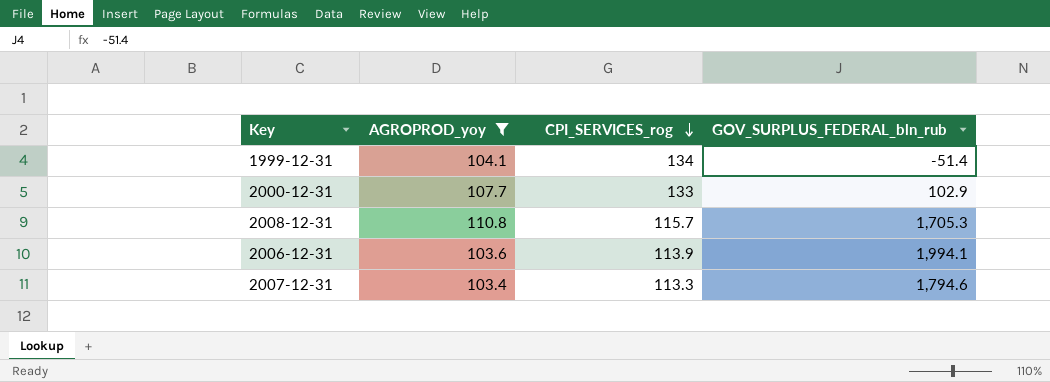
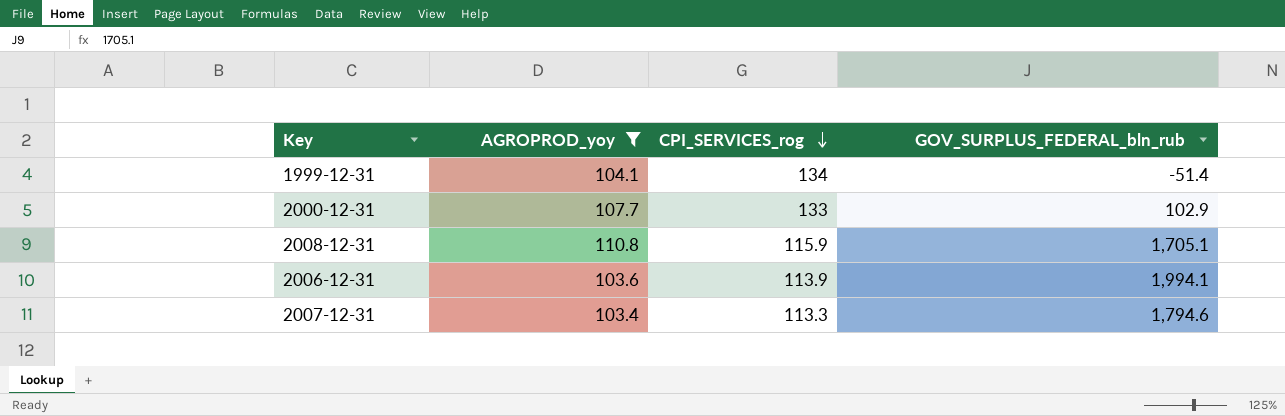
2008-12-31 | CPI_SERVICES_rog: 115.7 -> 115.9
2008-12-31 | GOV_SURPLUS_FEDERAL_bln_rub: 1,705.3 -> 1,705.1

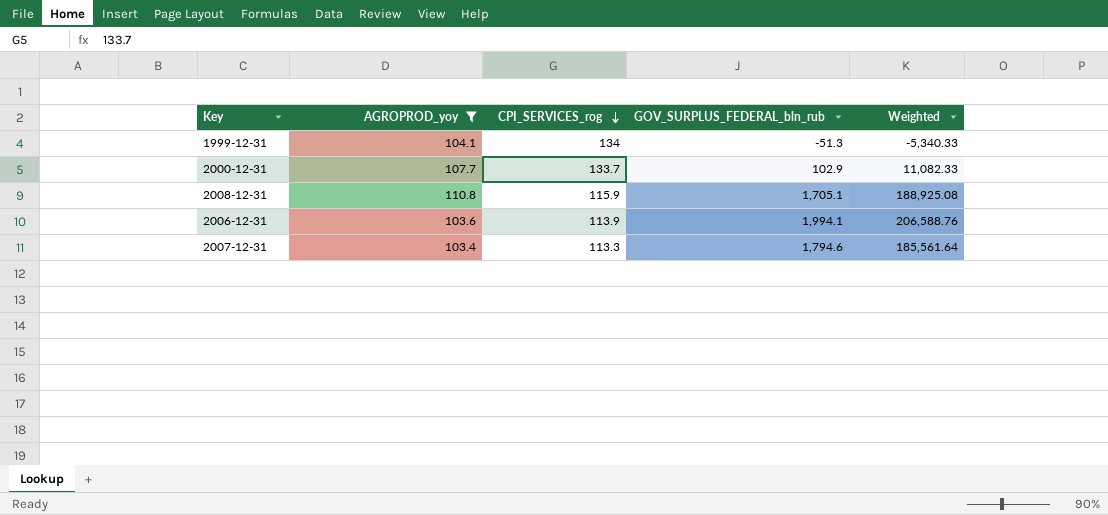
column Weighted | formula: none -> [AGROPROD_yoy] * [GOV_SURPLUS_FEDERAL_bln_rub]
1999-12-31 | GOV_SURPLUS_FEDERAL_bln_rub: -51.4 -> -51.3
2000-12-31 | CPI_SERVICES_rog: 133 -> 133.7

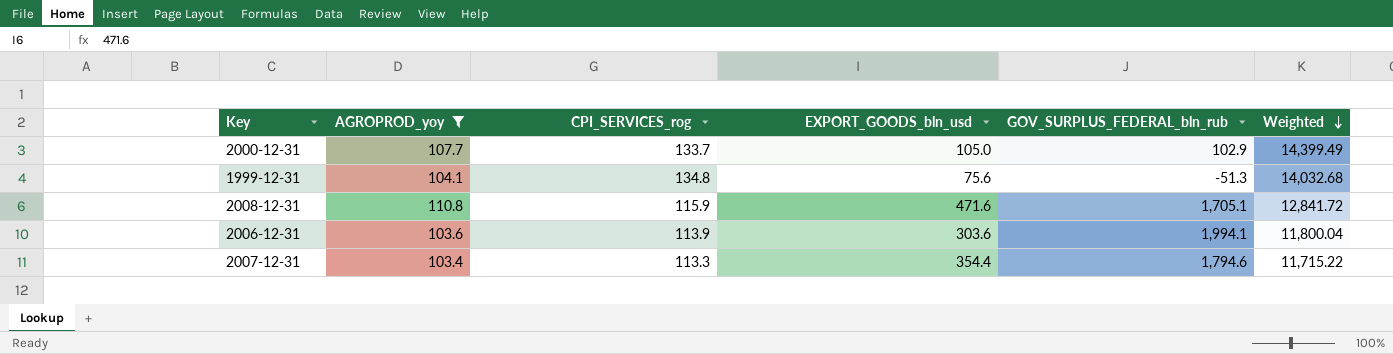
row order: CPI_SERVICES_rog descending -> Weighted descending
column EXPORT_GOODS_bln_usd | position: none -> 4
column Weighted | formula: [AGROPROD_yoy] * [GOV_SURPLUS_FEDERAL_bln_rub] -> [AGROPROD_yoy] * [CPI_SERVICES_rog]
1999-12-31 | CPI_SERVICES_rog: 134 -> 134.8

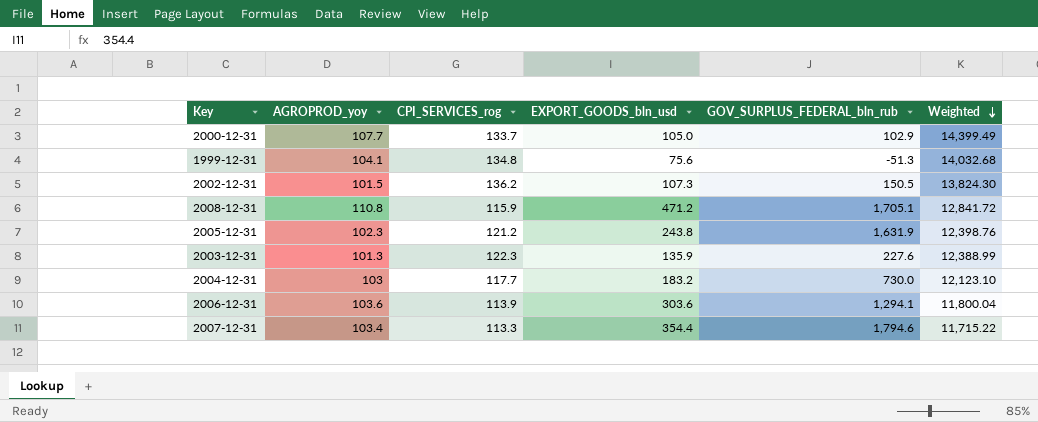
filter: AGROPROD_yoy >= 103.4 -> none
2008-12-31 | EXPORT_GOODS_bln_usd: 471.6 -> 471.2
2006-12-31 | GOV_SURPLUS_FEDERAL_bln_rub: 1,994.1 -> 1,294.1

